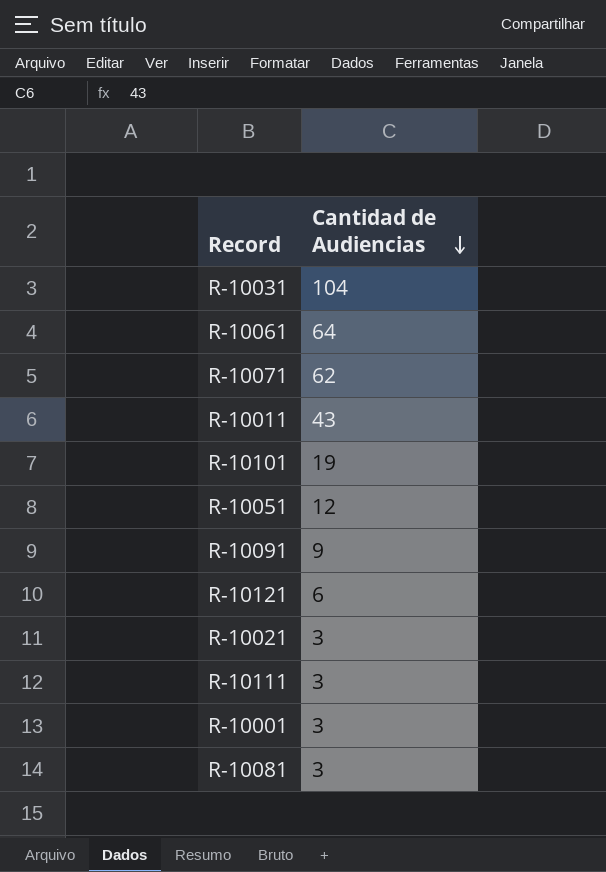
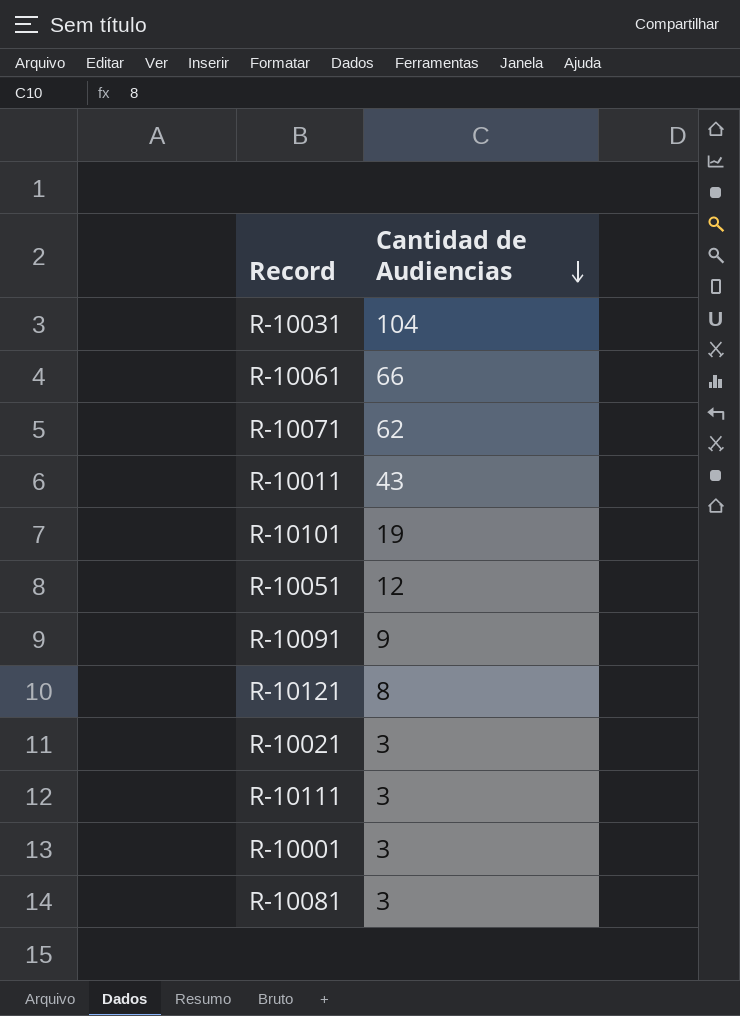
R-10061 | Cantidad de Audiencias: 64 -> 66
R-10121 | Cantidad de Audiencias: 6 -> 8

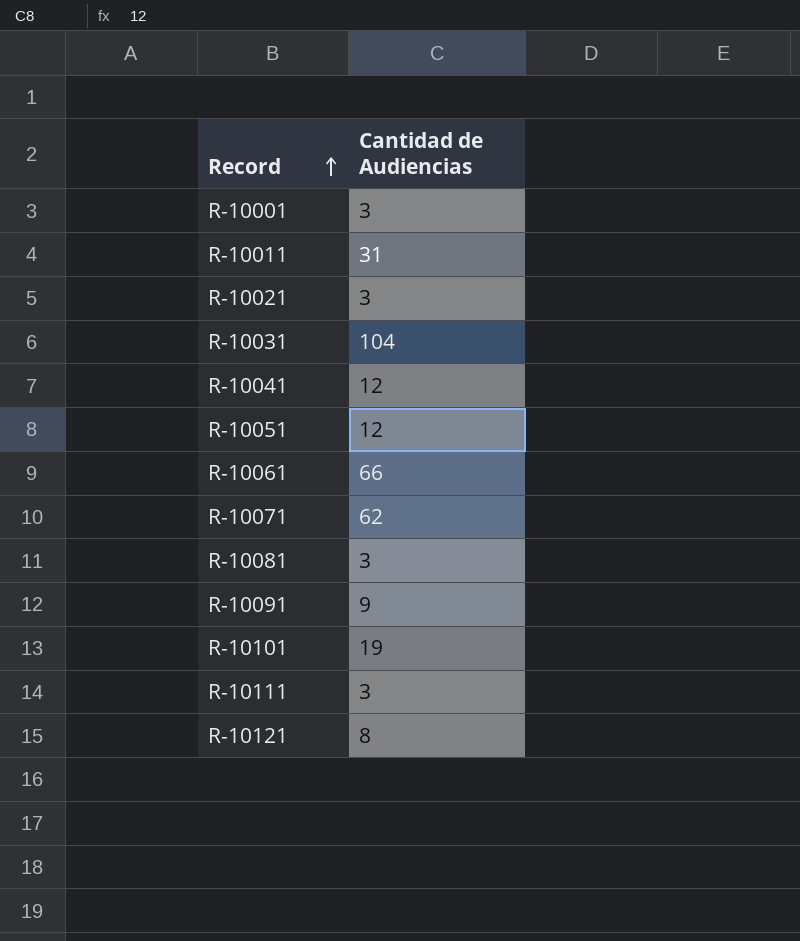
row order: Cantidad de Audiencias descending -> Record ascending
R-10011 | Cantidad de Audiencias: 43 -> 31
row R-10041: none -> 12

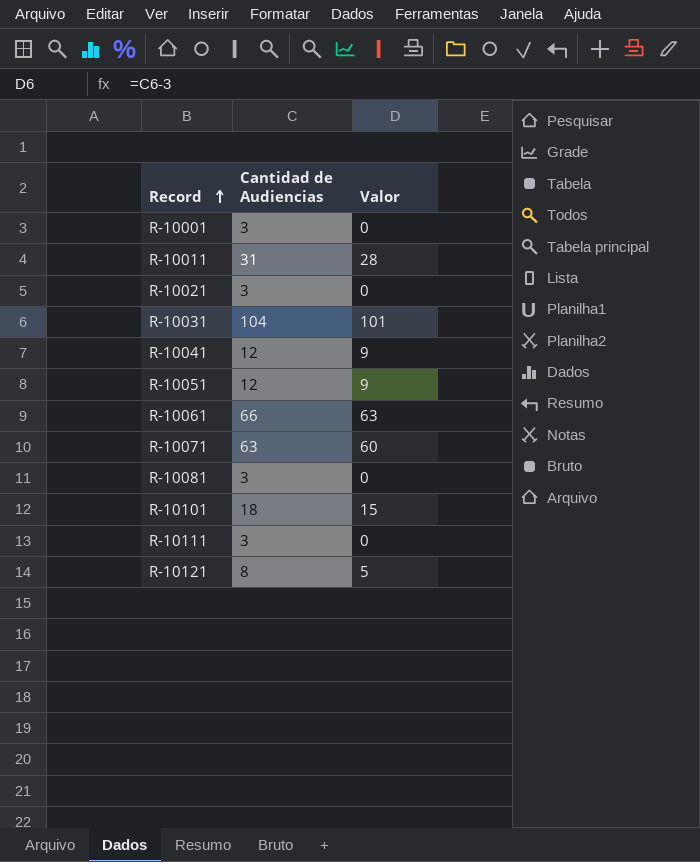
column Valor | formula: none -> [Cantidad de Audiencias] - 3
row R-10091: 9 -> none
R-10071 | Cantidad de Audiencias: 62 -> 63
R-10101 | Cantidad de Audiencias: 19 -> 18

